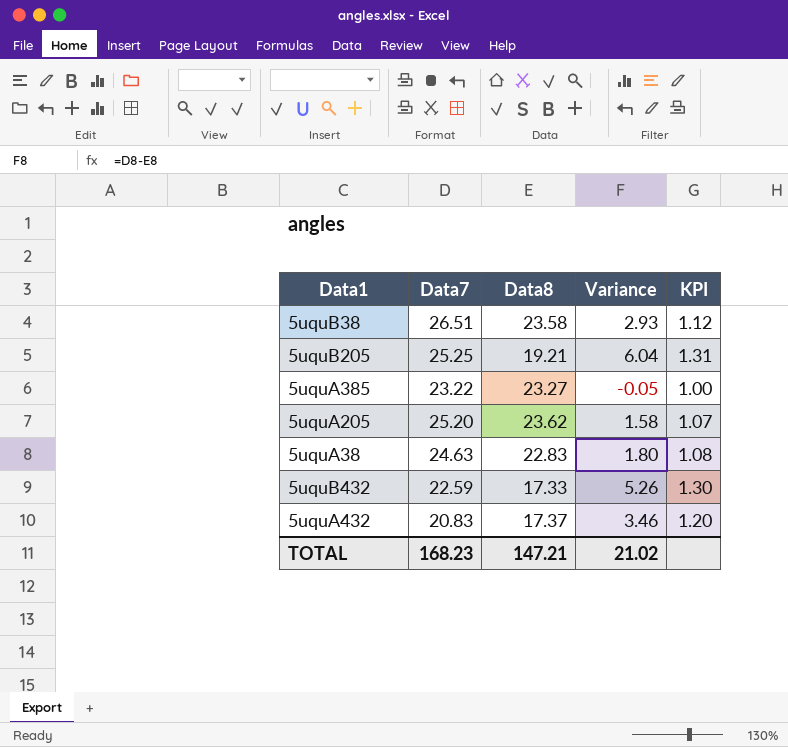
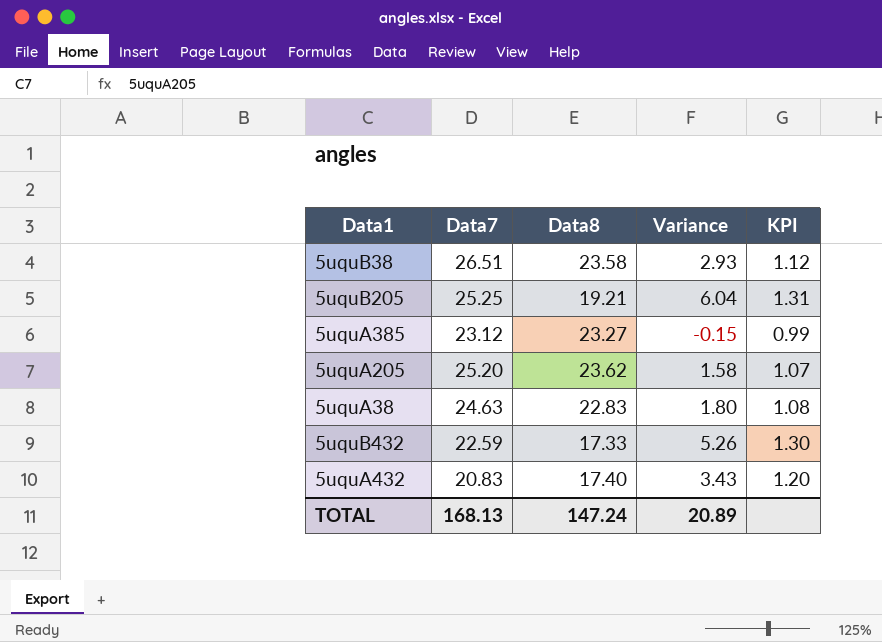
5uquA385 | Data7: 23.22 -> 23.12
5uquA385 | Variance: -0.05 -> -0.15
5uquA385 | KPI: 1.00 -> 0.99
5uquA432 | Data8: 17.37 -> 17.40
5uquA432 | Variance: 3.46 -> 3.43
TOTAL | Data7: 168.23 -> 168.13
TOTAL | Data8: 147.21 -> 147.24
TOTAL | Variance: 21.02 -> 20.89

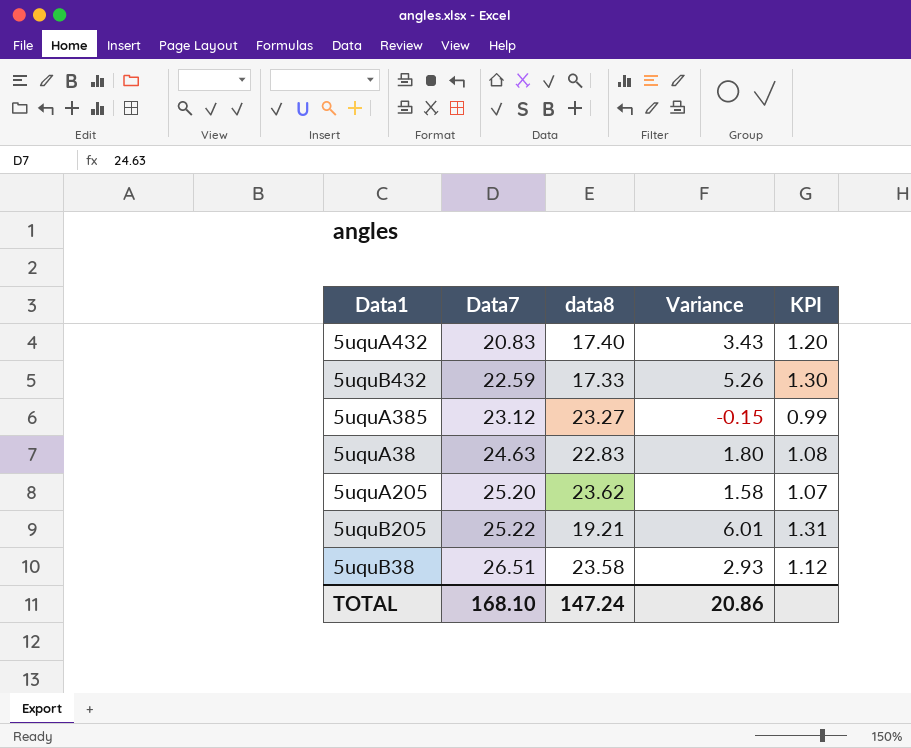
row order: none -> Data7 ascending
column name: Data8 -> data8
5uquB205 | Data7: 25.25 -> 25.22
5uquB205 | Variance: 6.04 -> 6.01
TOTAL | Data7: 168.13 -> 168.10
TOTAL | Variance: 20.89 -> 20.86

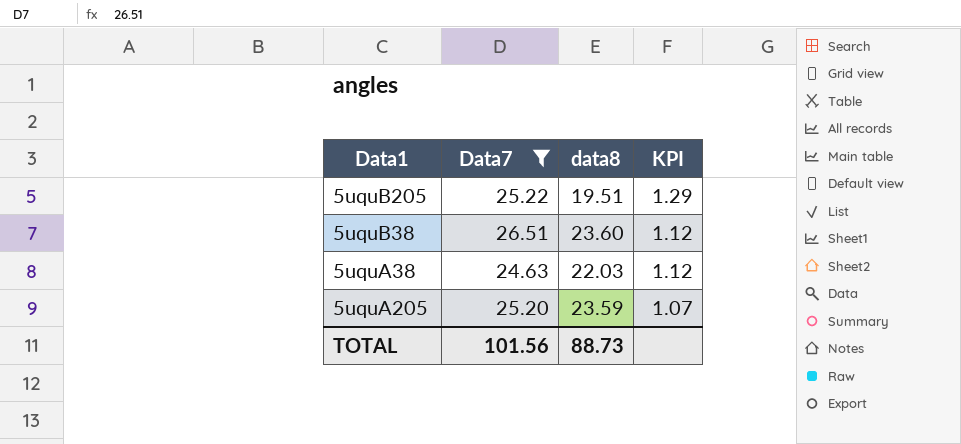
filter: none -> Data7 >= 24.63
row order: Data7 ascending -> KPI descending
column Variance | formula: [Data7] - [data8] -> none
5uquB205 | data8: 19.21 -> 19.51
5uquB205 | KPI: 1.31 -> 1.29
5uquB38 | data8: 23.58 -> 23.60
5uquA38 | data8: 22.83 -> 22.03
5uquA38 | KPI: 1.08 -> 1.12
5uquA205 | data8: 23.62 -> 23.59
TOTAL | Data7: 168.10 -> 101.56
TOTAL | data8: 147.24 -> 88.73

